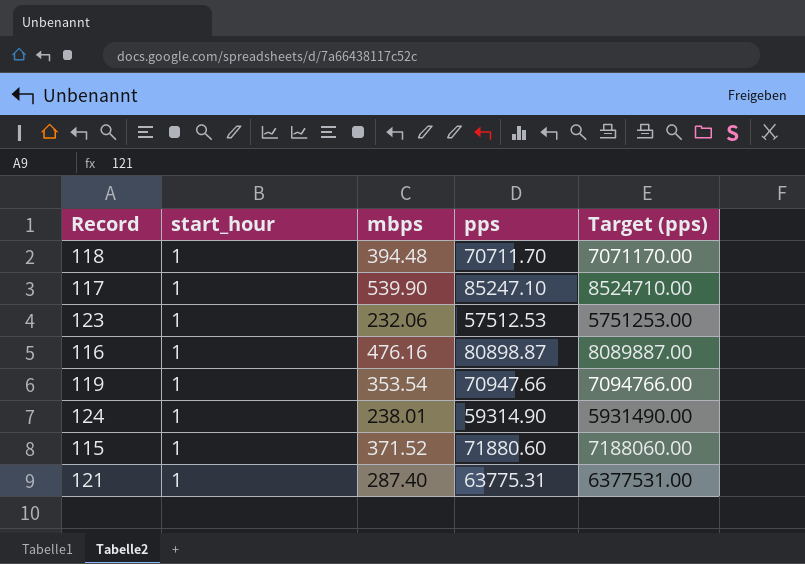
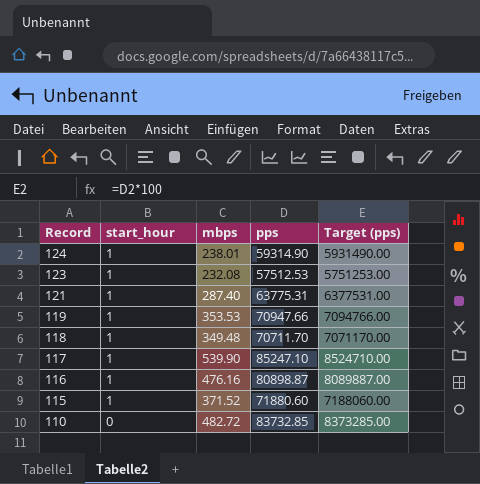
row order: none -> Record descending
123 | mbps: 232.06 -> 232.08
119 | mbps: 353.54 -> 353.53
118 | mbps: 394.48 -> 349.48
row 110: none -> 0 | 482.72 | 83732.85 | 8373285.00

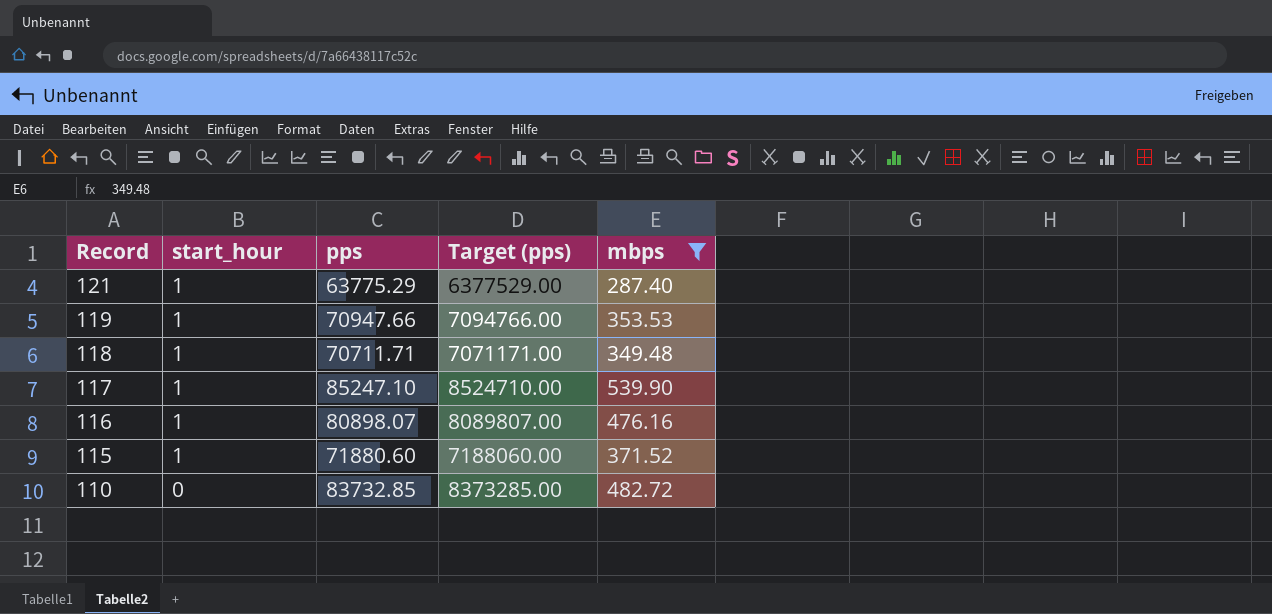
filter: none -> mbps >= 287.40
column mbps | position: 3 -> 5
121 | pps: 63775.31 -> 63775.29
121 | Target (pps): 6377531.00 -> 6377529.00
118 | pps: 70711.70 -> 70711.71
118 | Target (pps): 7071170.00 -> 7071171.00
116 | pps: 80898.87 -> 80898.07
116 | Target (pps): 8089887.00 -> 8089807.00

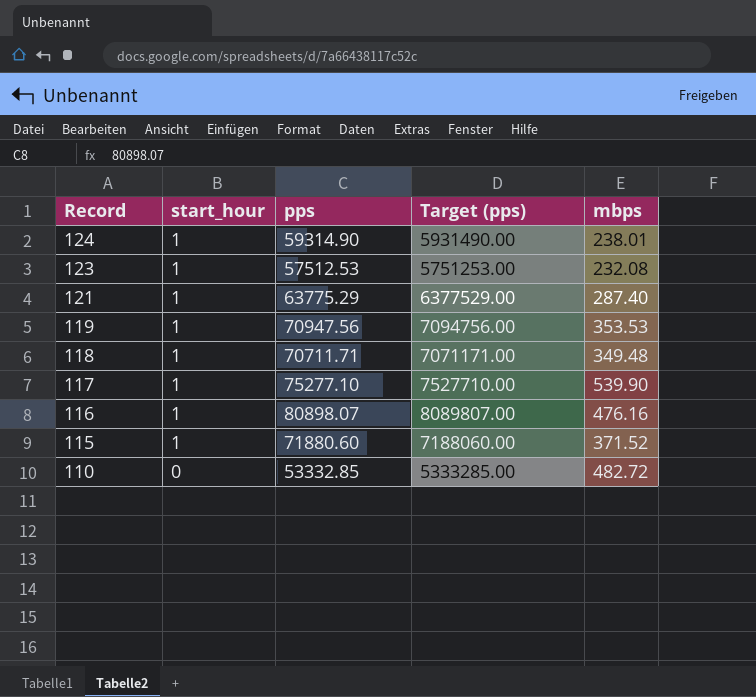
filter: mbps >= 287.40 -> none
119 | pps: 70947.66 -> 70947.56
119 | Target (pps): 7094766.00 -> 7094756.00
117 | pps: 85247.10 -> 75277.10
117 | Target (pps): 8524710.00 -> 7527710.00
110 | pps: 83732.85 -> 53332.85
110 | Target (pps): 8373285.00 -> 5333285.00

